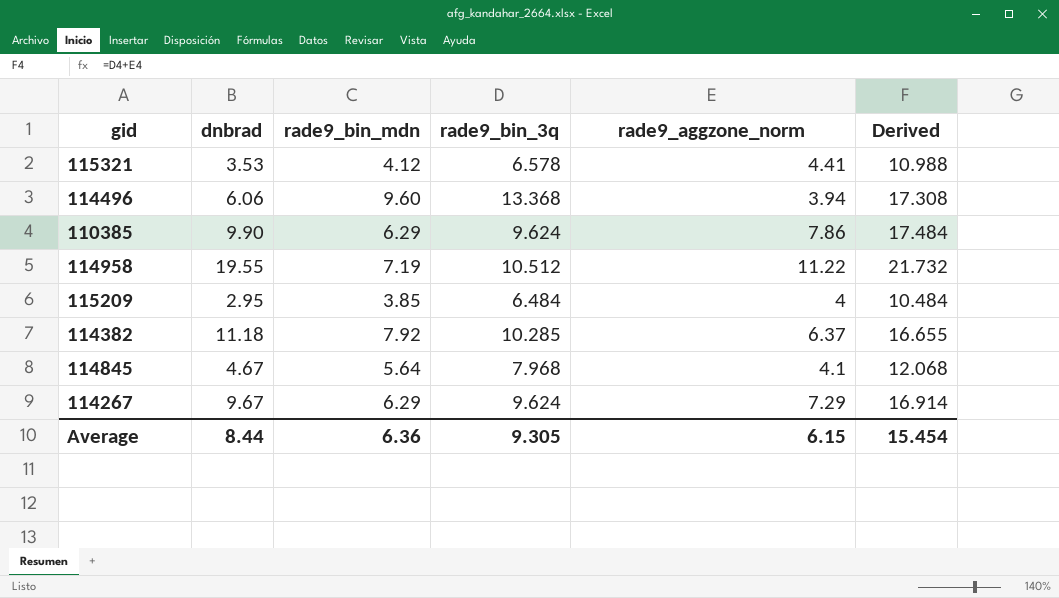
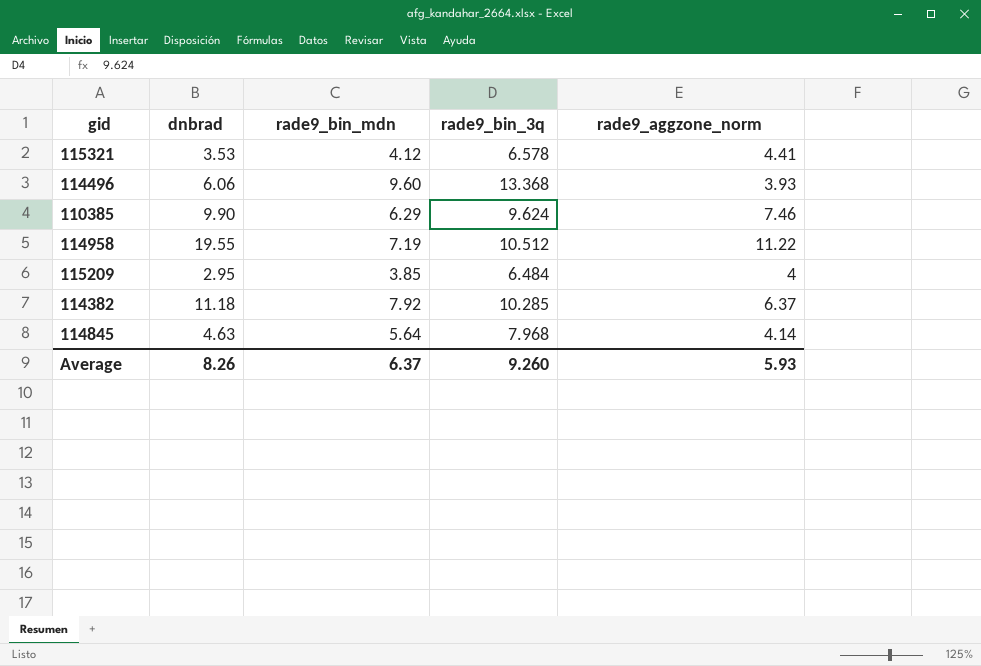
column Derived | formula: [rade9_bin_3q] + [rade9_aggzone_norm] -> none
row 114267: 9.67 | 6.29 | 9.624 | 7.29 | 16.914 -> none
114496 | rade9_aggzone_norm: 3.94 -> 3.93
110385 | rade9_aggzone_norm: 7.86 -> 7.46
114845 | dnbrad: 4.67 -> 4.63
114845 | rade9_aggzone_norm: 4.1 -> 4.14
Average | dnbrad: 8.44 -> 8.26
Average | rade9_bin_mdn: 6.36 -> 6.37
Average | rade9_bin_3q: 9.305 -> 9.260
Average | rade9_aggzone_norm: 6.15 -> 5.93

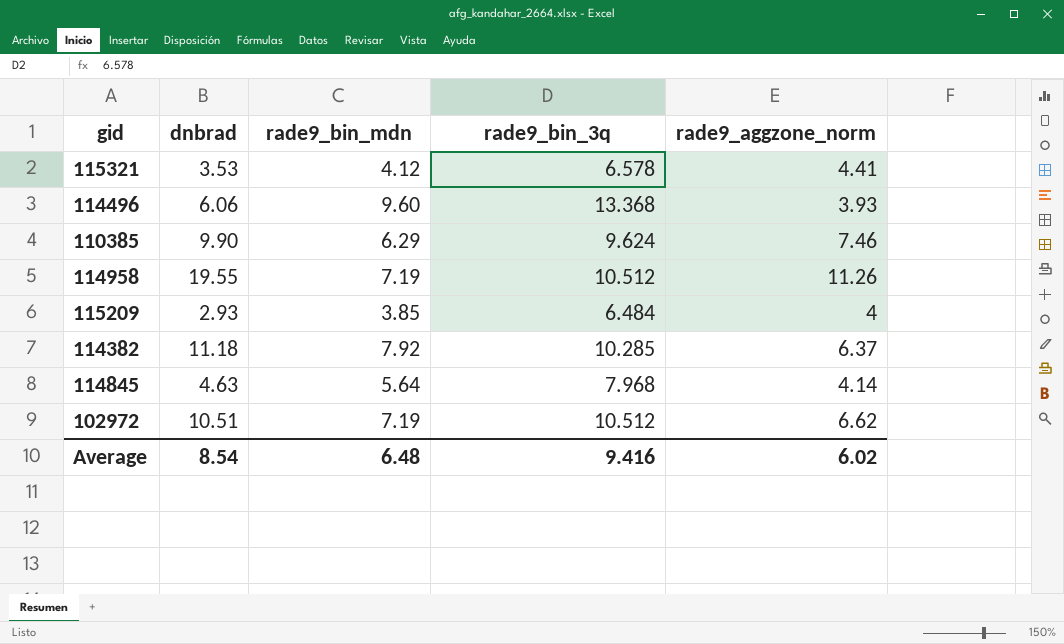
114958 | rade9_aggzone_norm: 11.22 -> 11.26
115209 | dnbrad: 2.95 -> 2.93
row 102972: none -> 10.51 | 7.19 | 10.512 | 6.62
Average | dnbrad: 8.26 -> 8.54
Average | rade9_bin_mdn: 6.37 -> 6.48
Average | rade9_bin_3q: 9.260 -> 9.416
Average | rade9_aggzone_norm: 5.93 -> 6.02

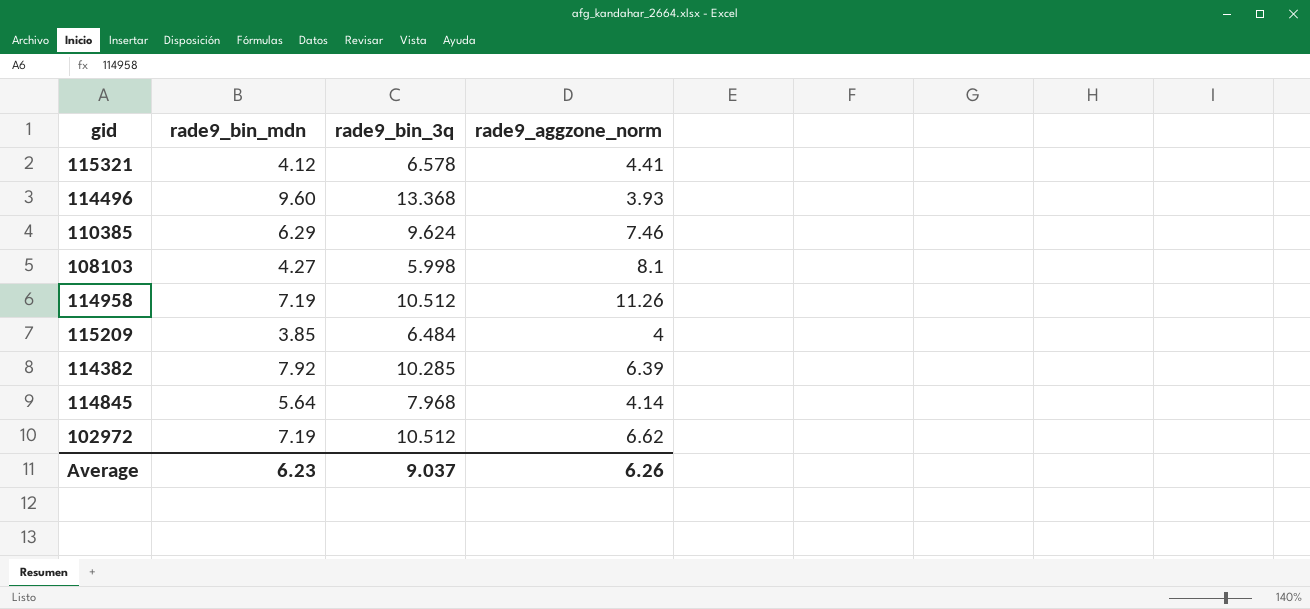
column dnbrad | position: 2 -> none
row 108103: none -> 4.27 | 5.998 | 8.1
114382 | rade9_aggzone_norm: 6.37 -> 6.39
Average | rade9_bin_mdn: 6.48 -> 6.23
Average | rade9_bin_3q: 9.416 -> 9.037
Average | rade9_aggzone_norm: 6.02 -> 6.26

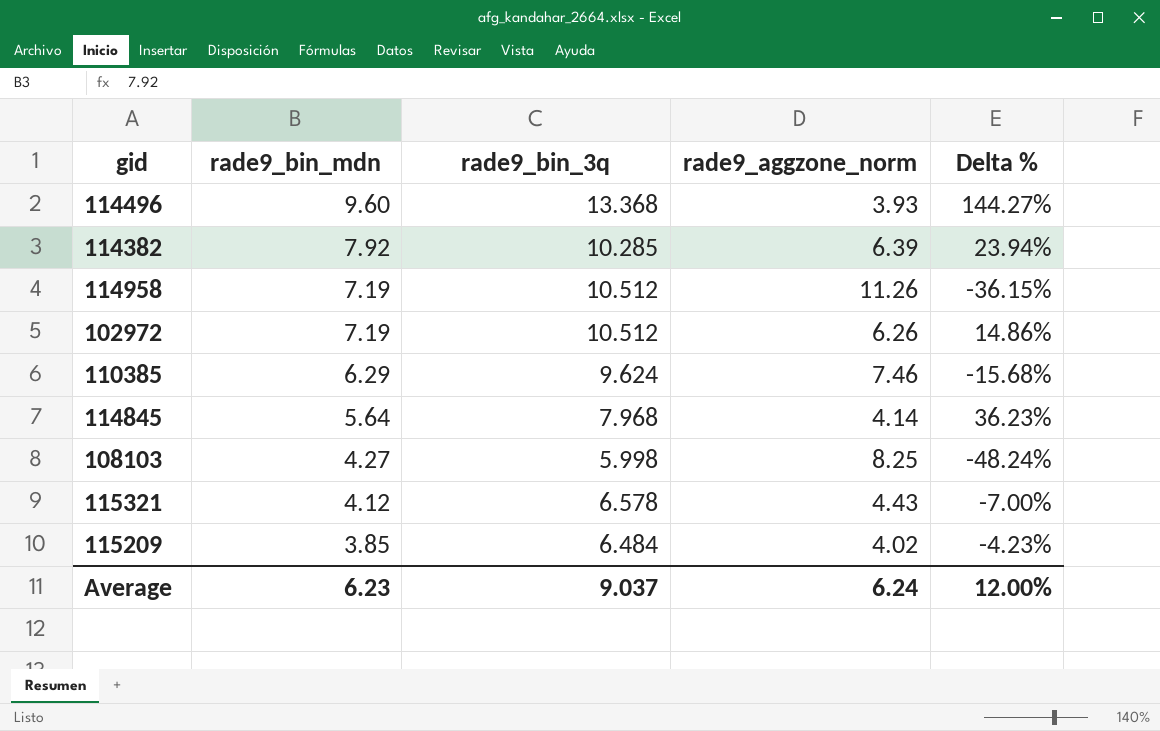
row order: none -> rade9_bin_mdn descending
column Delta % | formula: none -> ([rade9_bin_mdn] - [rade9_aggzone_norm]) / [rade9_aggzone_norm]
102972 | rade9_aggzone_norm: 6.62 -> 6.26
108103 | rade9_aggzone_norm: 8.1 -> 8.25
115321 | rade9_aggzone_norm: 4.41 -> 4.43
115209 | rade9_aggzone_norm: 4 -> 4.02
Average | rade9_aggzone_norm: 6.26 -> 6.24

